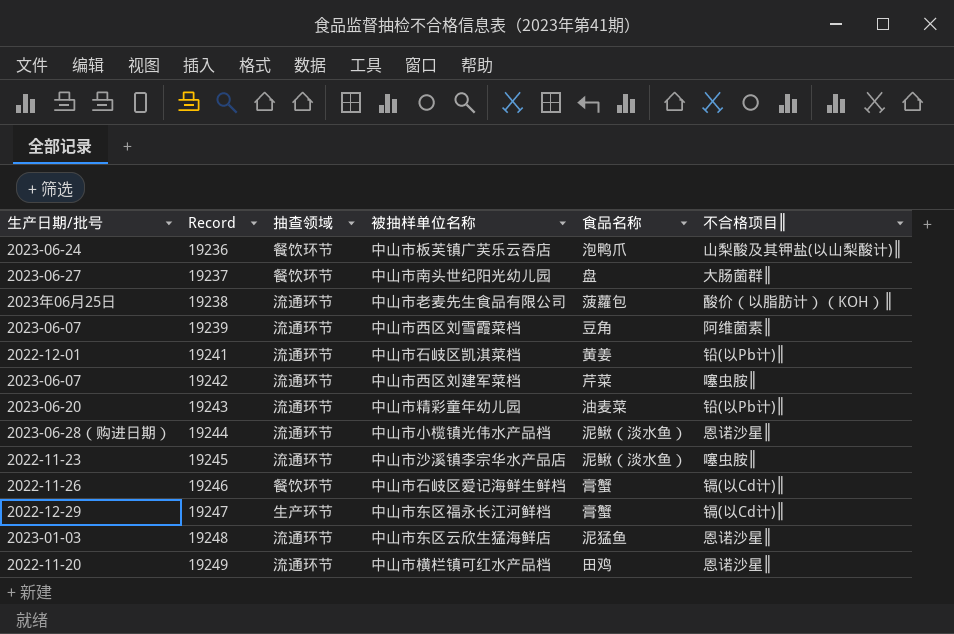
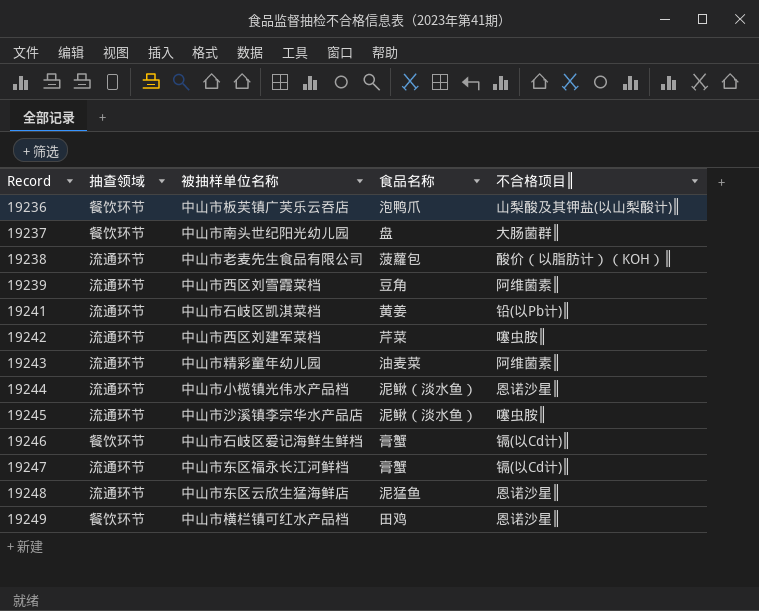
column 生产日期/批号 | position: 1 -> none
19243 | 不合格项目║: 铅(以Pb计)║ -> 阿维菌素║
19247 | 抽查领域: 生产环节 -> 流通环节
19249 | 抽查领域: 流通环节 -> 餐饮环节

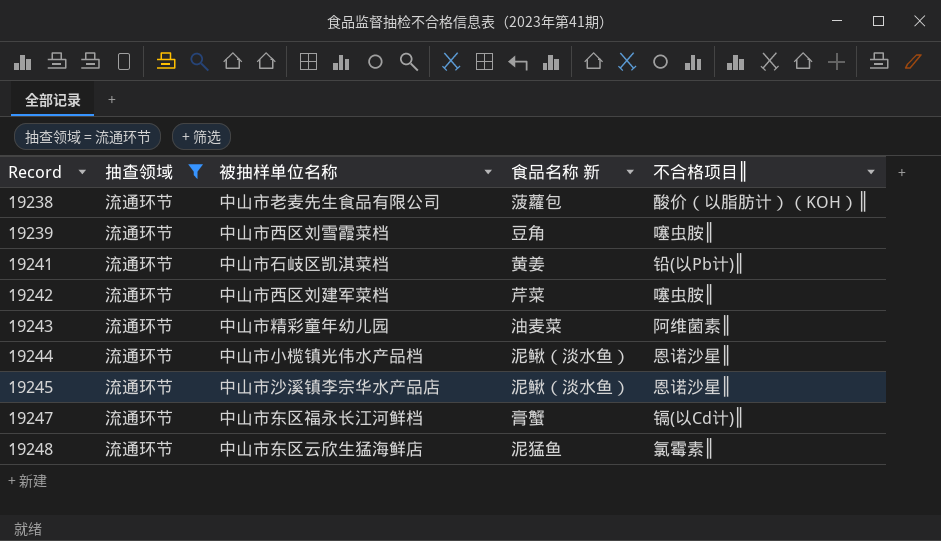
filter: none -> 抽查领域 = 流通环节
column name: 食品名称 -> 食品名称 新
19239 | 不合格项目║: 阿维菌素║ -> 噻虫胺║
19245 | 不合格项目║: 噻虫胺║ -> 恩诺沙星║
19248 | 不合格项目║: 恩诺沙星║ -> 氯霉素║

